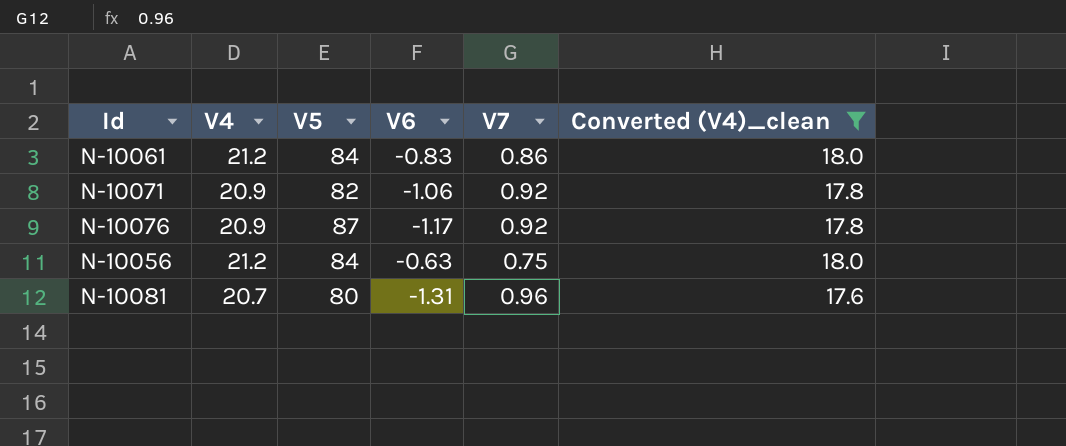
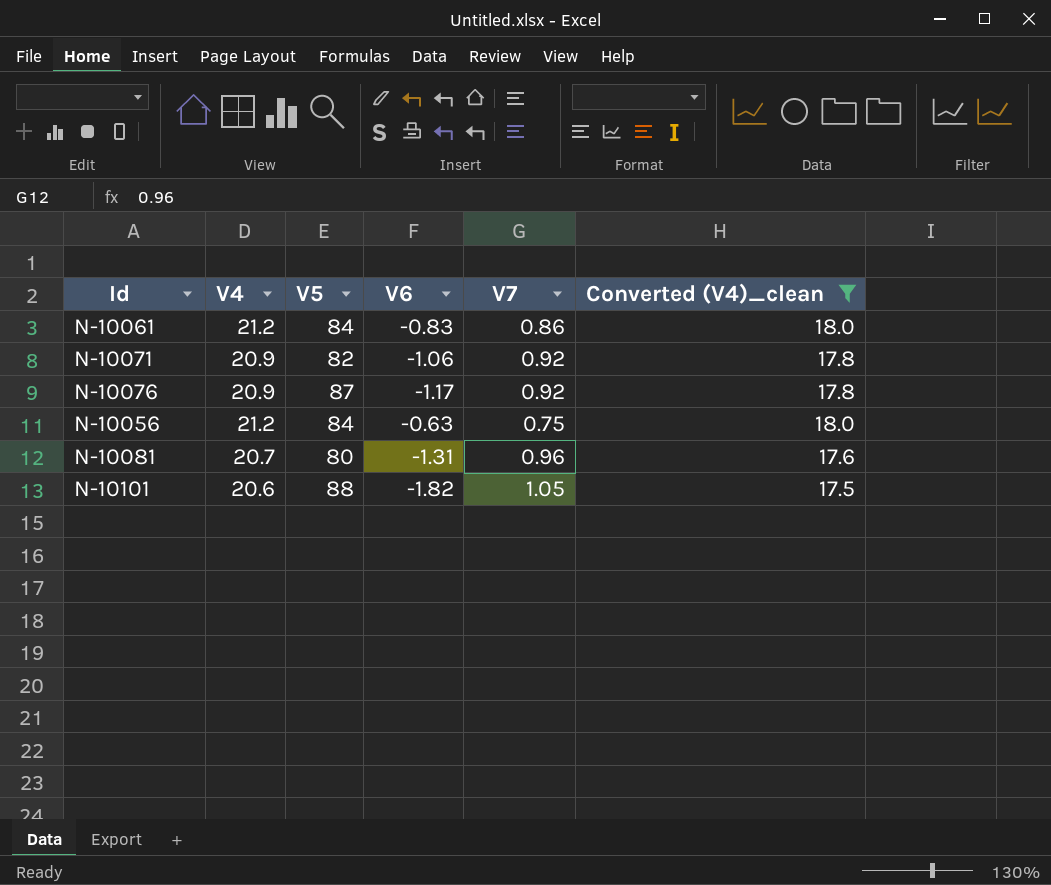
row N-10101: none -> 20.6 | 88 | -1.82 | 1.05 | 17.5

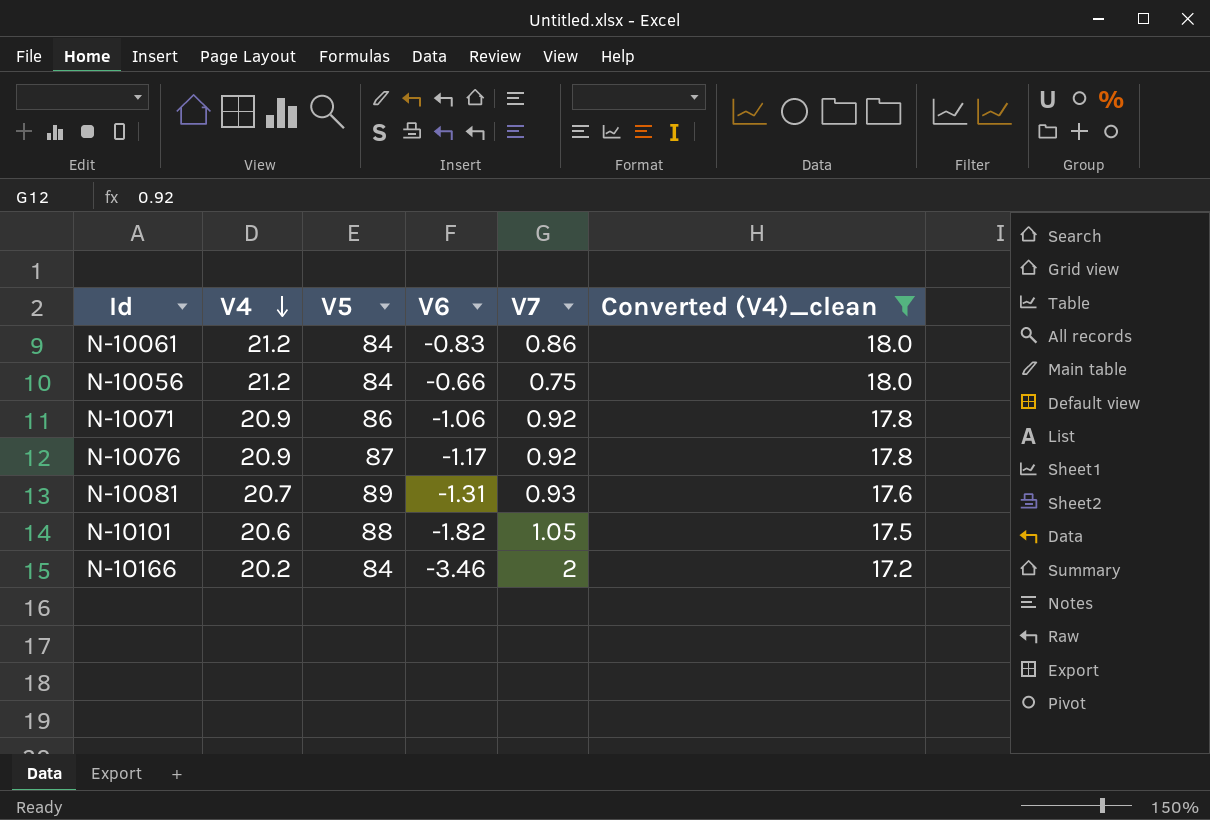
row order: none -> V4 descending
N-10056 | V6: -0.63 -> -0.66
N-10071 | V5: 82 -> 86
N-10081 | V5: 80 -> 89
N-10081 | V7: 0.96 -> 0.93
row N-10166: none -> 20.2 | 84 | -3.46 | 2 | 17.2

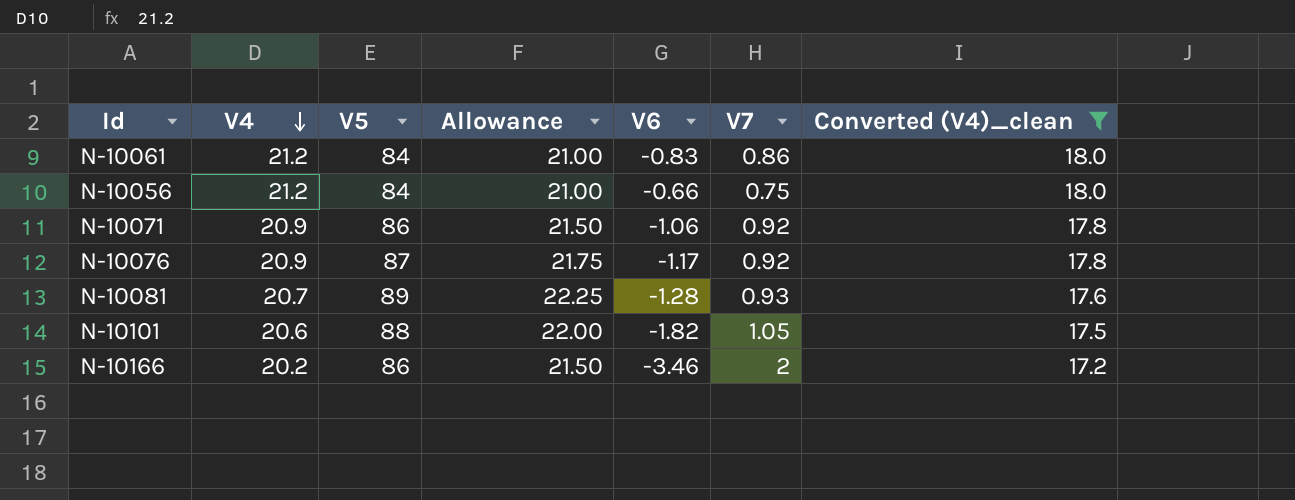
column Allowance | formula: none -> [V5] * 0.25
N-10081 | V6: -1.31 -> -1.28
N-10166 | V5: 84 -> 86

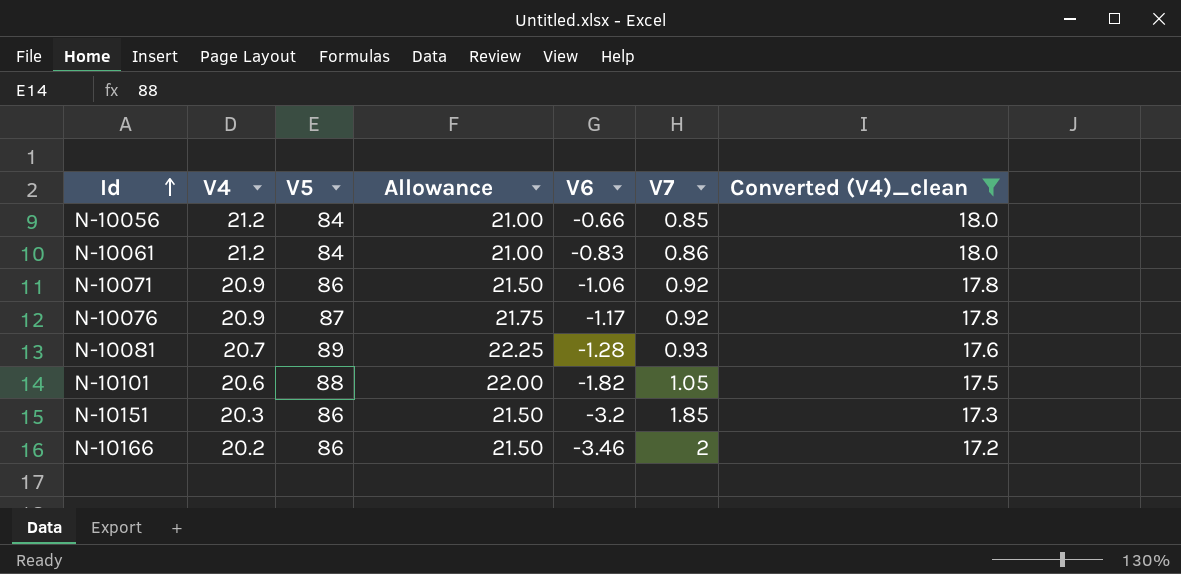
row order: V4 descending -> Id ascending
N-10056 | V7: 0.75 -> 0.85
row N-10151: none -> 20.3 | 86 | 21.50 | -3.2 | 1.85 | 17.3

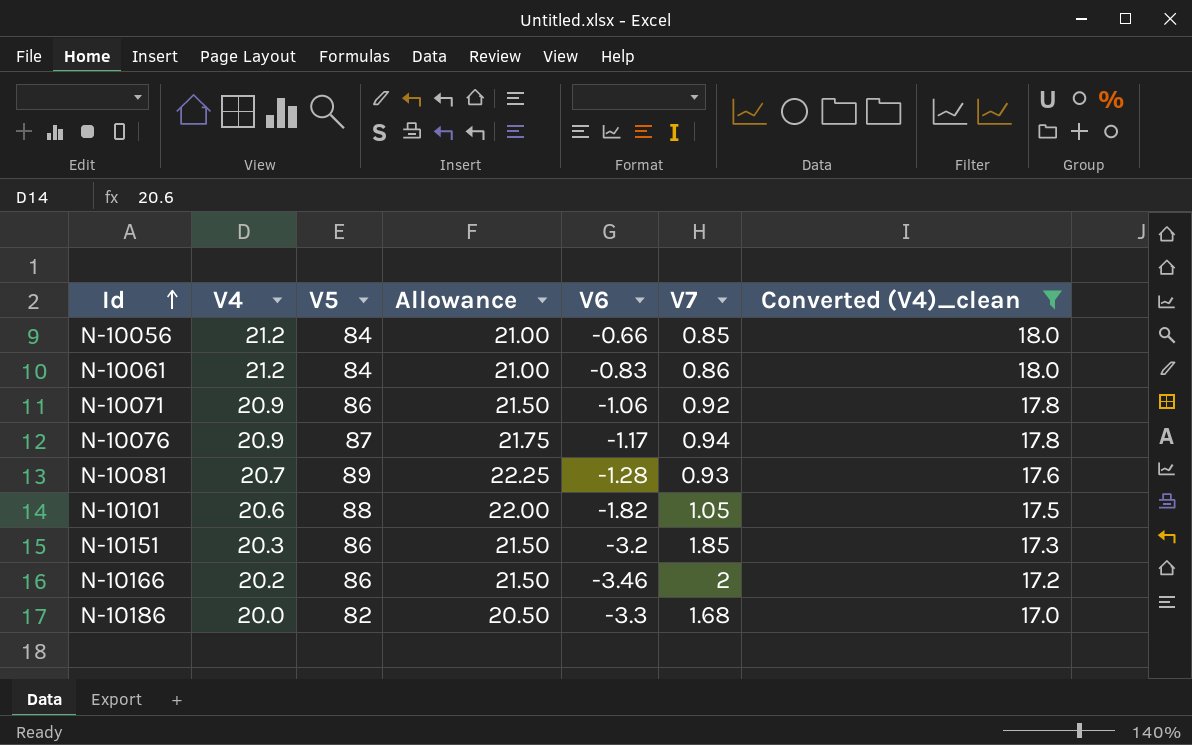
N-10076 | V7: 0.92 -> 0.94
row N-10186: none -> 20.0 | 82 | 20.50 | -3.3 | 1.68 | 17.0

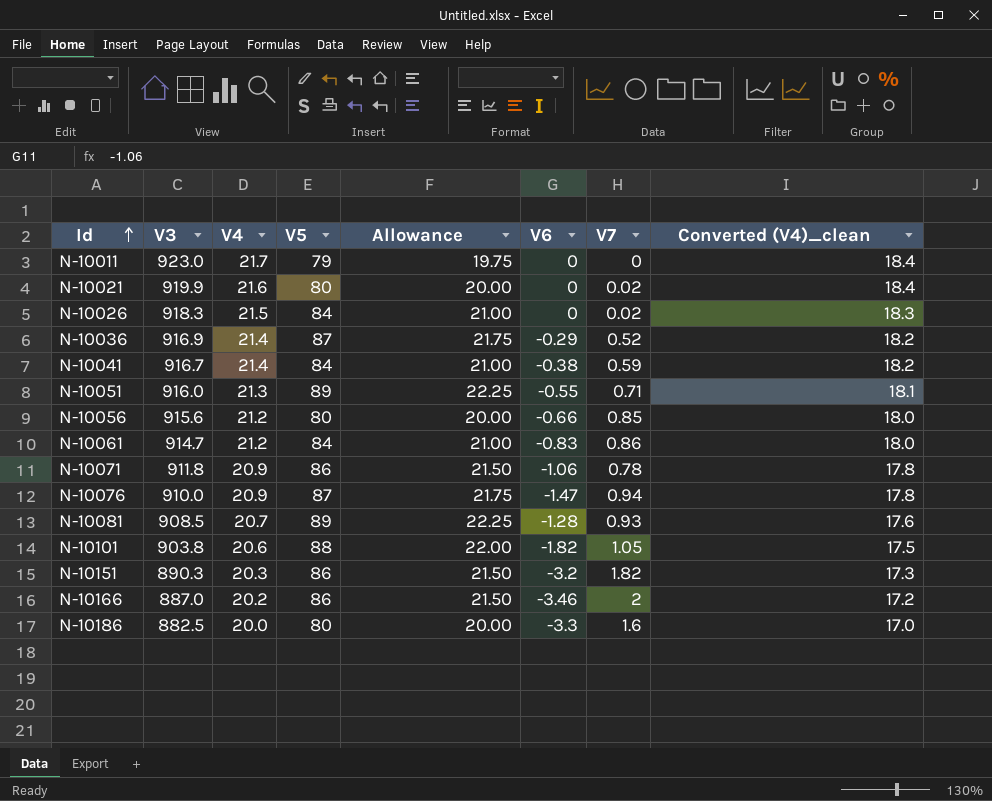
filter: Converted (V4)_clean <= 18.0 -> none
column V3 | position: none -> 2
N-10056 | V5: 84 -> 80
N-10056 | Allowance: 21.00 -> 20.00
N-10071 | V7: 0.92 -> 0.78
N-10076 | V6: -1.17 -> -1.47
N-10151 | V7: 1.85 -> 1.82
N-10186 | V5: 82 -> 80
N-10186 | Allowance: 20.50 -> 20.00
N-10186 | V7: 1.68 -> 1.6

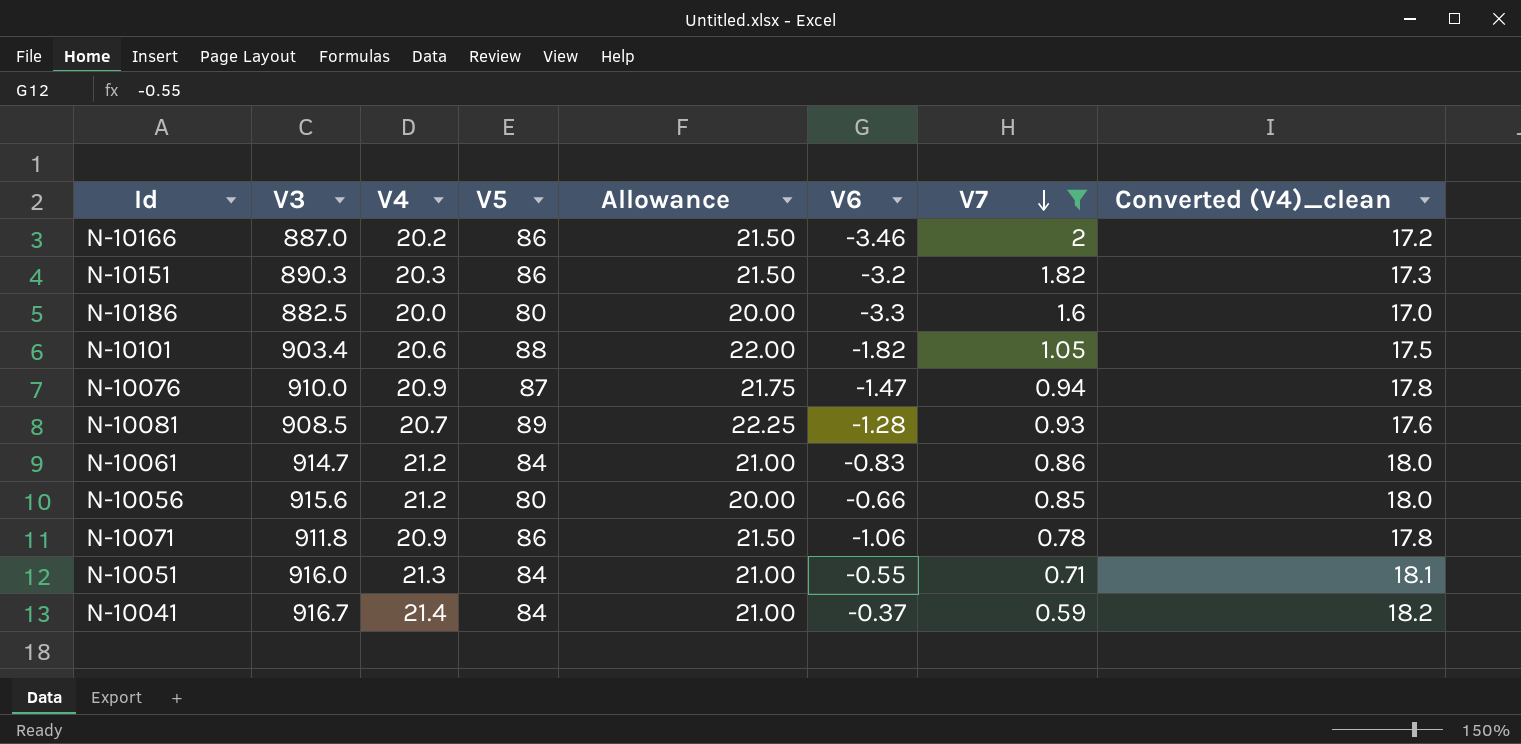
filter: none -> V7 >= 0.59
row order: Id ascending -> V7 descending
N-10101 | V3: 903.8 -> 903.4
N-10051 | V5: 89 -> 84
N-10051 | Allowance: 22.25 -> 21.00
N-10041 | V6: -0.38 -> -0.37

